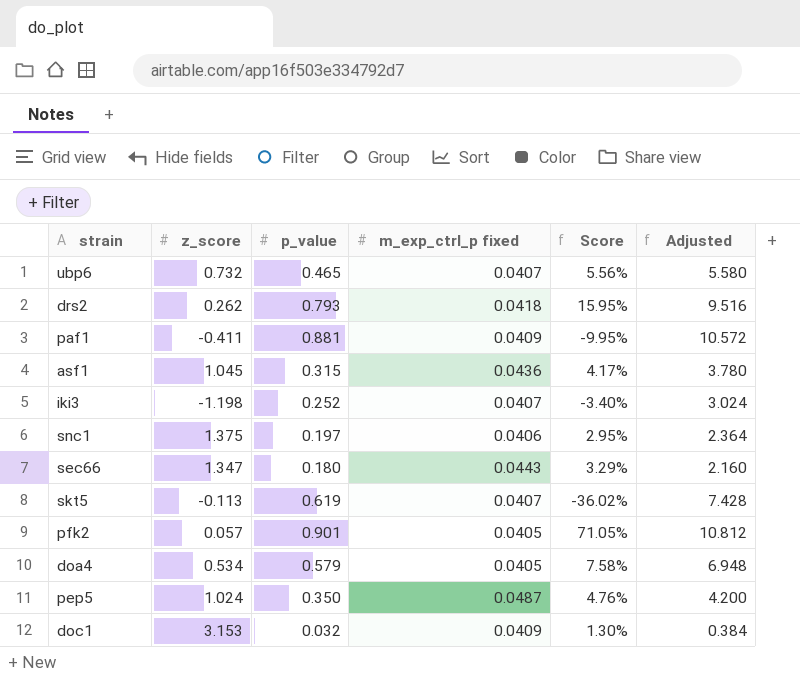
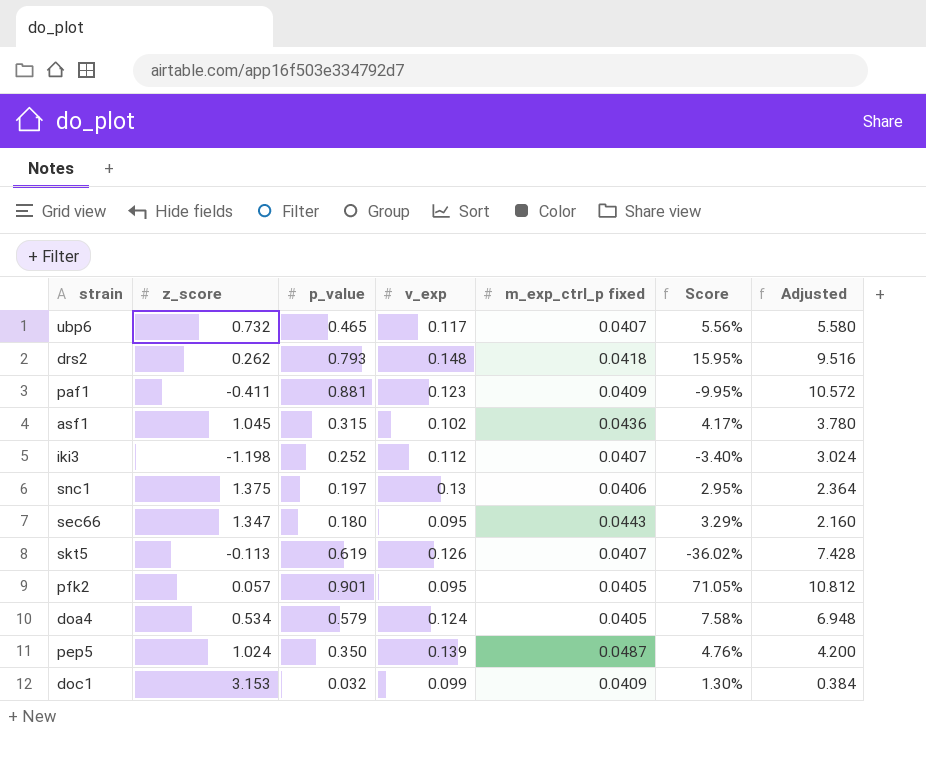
column v_exp | position: none -> 4

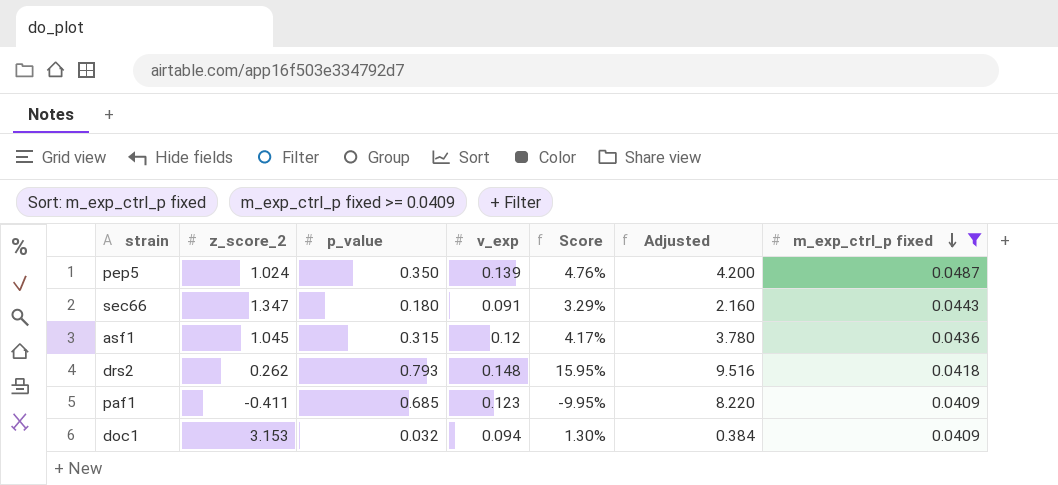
filter: none -> m_exp_ctrl_p fixed >= 0.0409
row order: none -> m_exp_ctrl_p fixed descending
column name: z_score -> z_score_2
column m_exp_ctrl_p fixed | position: 5 -> 7
sec66 | v_exp: 0.095 -> 0.091
asf1 | v_exp: 0.102 -> 0.12
paf1 | p_value: 0.881 -> 0.685
paf1 | Adjusted: 10.572 -> 8.220
doc1 | v_exp: 0.099 -> 0.094

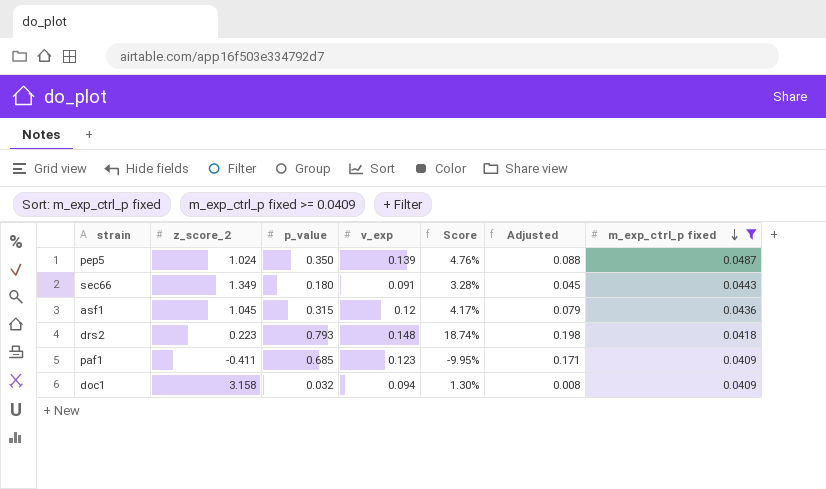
column Adjusted | formula: [p_value] * 12 -> [p_value] * 0.25
sec66 | z_score_2: 1.347 -> 1.349
sec66 | Score: 3.29% -> 3.28%
drs2 | z_score_2: 0.262 -> 0.223
drs2 | Score: 15.95% -> 18.74%
doc1 | z_score_2: 3.153 -> 3.158

